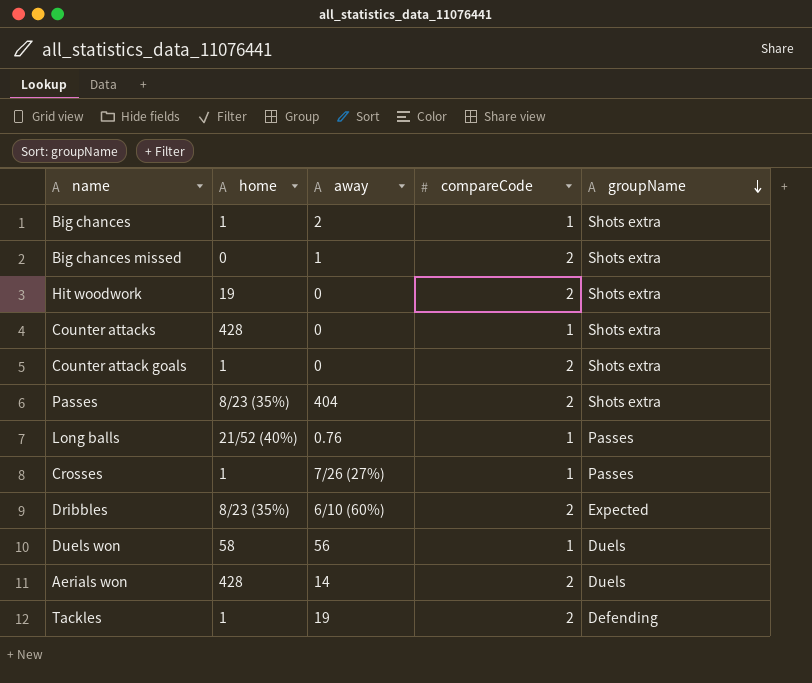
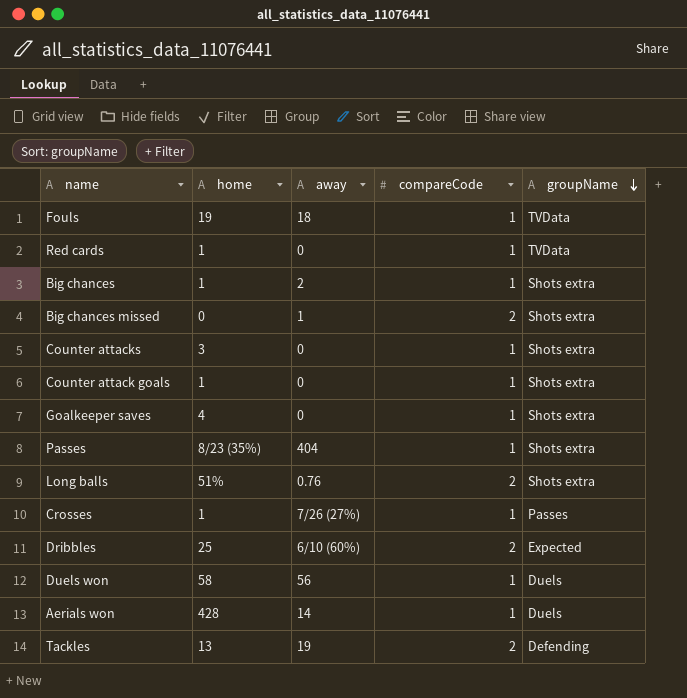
row Hit woodwork: 19 | 0 | 2 | Shots extra -> none
row Fouls: none -> 19 | 18 | 1 | TVData
row Red cards: none -> 1 | 0 | 1 | TVData
Counter attacks | home: 428 -> 3
Counter attack goals | compareCode: 2 -> 1
row Goalkeeper saves: none -> 4 | 0 | 1 | Shots extra
Passes | compareCode: 2 -> 1
Long balls | home: 21/52 (40%) -> 51%
Long balls | compareCode: 1 -> 2
Long balls | groupName: Passes -> Shots extra
Dribbles | home: 8/23 (35%) -> 25
Aerials won | compareCode: 2 -> 1
Tackles | home: 1 -> 13

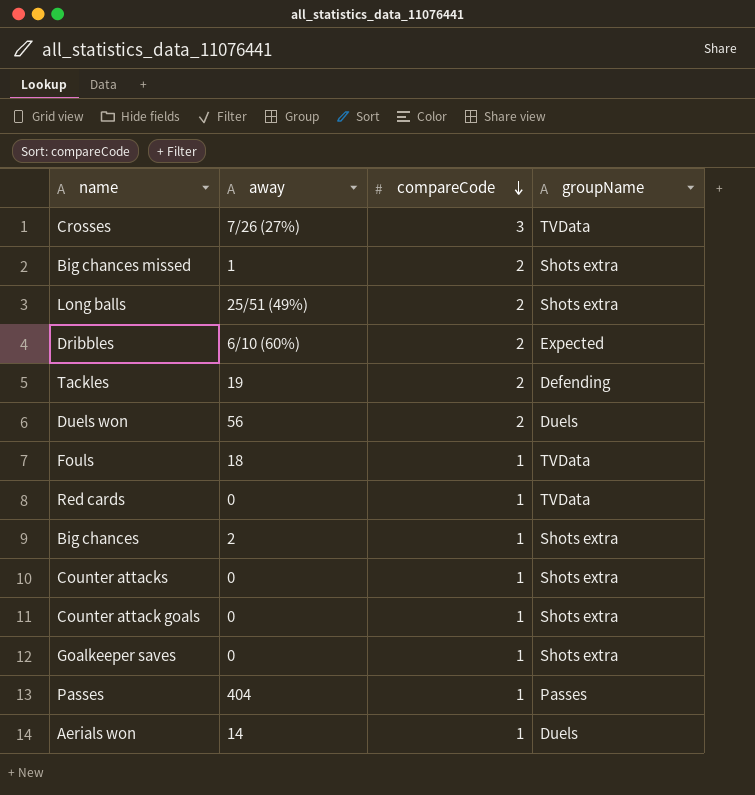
row order: groupName descending -> compareCode descending
column home | position: 2 -> none
Crosses | compareCode: 1 -> 3
Crosses | groupName: Passes -> TVData
Long balls | away: 0.76 -> 25/51 (49%)
Duels won | compareCode: 1 -> 2
Passes | groupName: Shots extra -> Passes

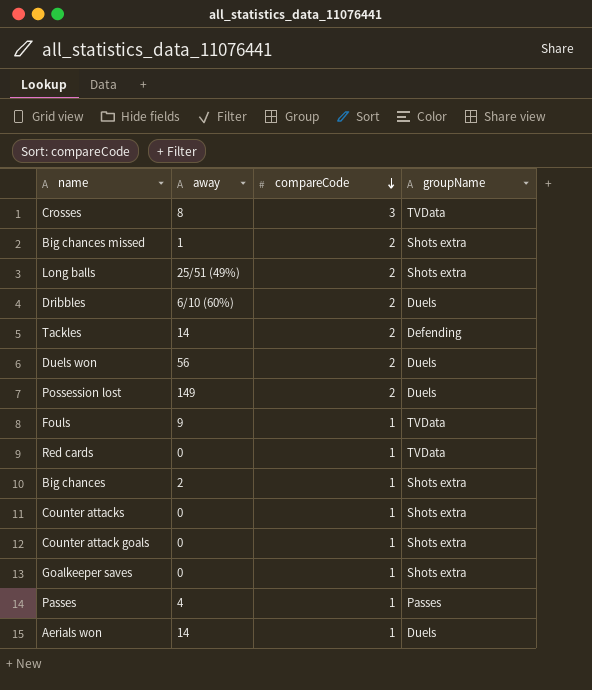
Crosses | away: 7/26 (27%) -> 8
Dribbles | groupName: Expected -> Duels
Tackles | away: 19 -> 14
row Possession lost: none -> 149 | 2 | Duels
Fouls | away: 18 -> 9
Passes | away: 404 -> 4

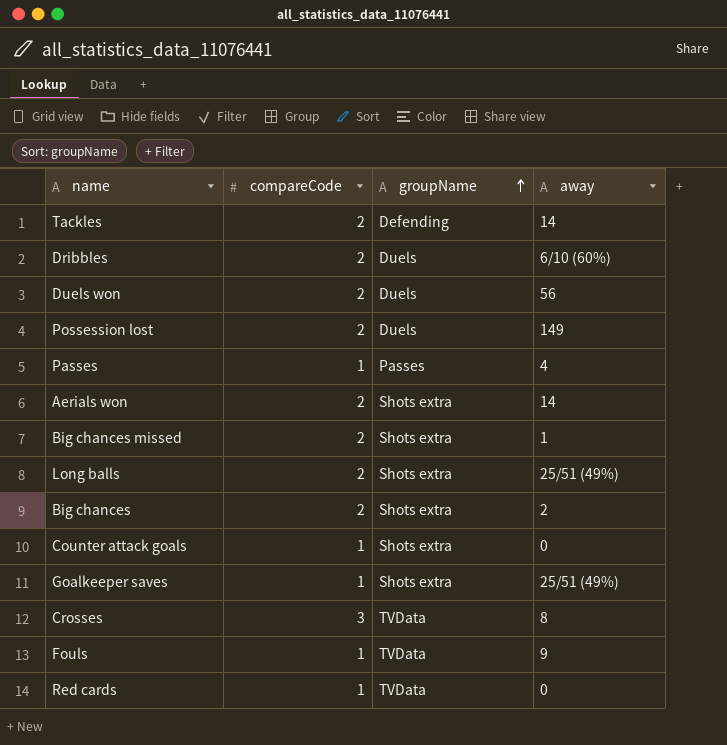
row order: compareCode descending -> groupName ascending
column away | position: 2 -> 4
row Counter attacks: 0 | 1 | Shots extra -> none
Aerials won | compareCode: 1 -> 2
Aerials won | groupName: Duels -> Shots extra
Big chances | compareCode: 1 -> 2
Goalkeeper saves | away: 0 -> 25/51 (49%)

